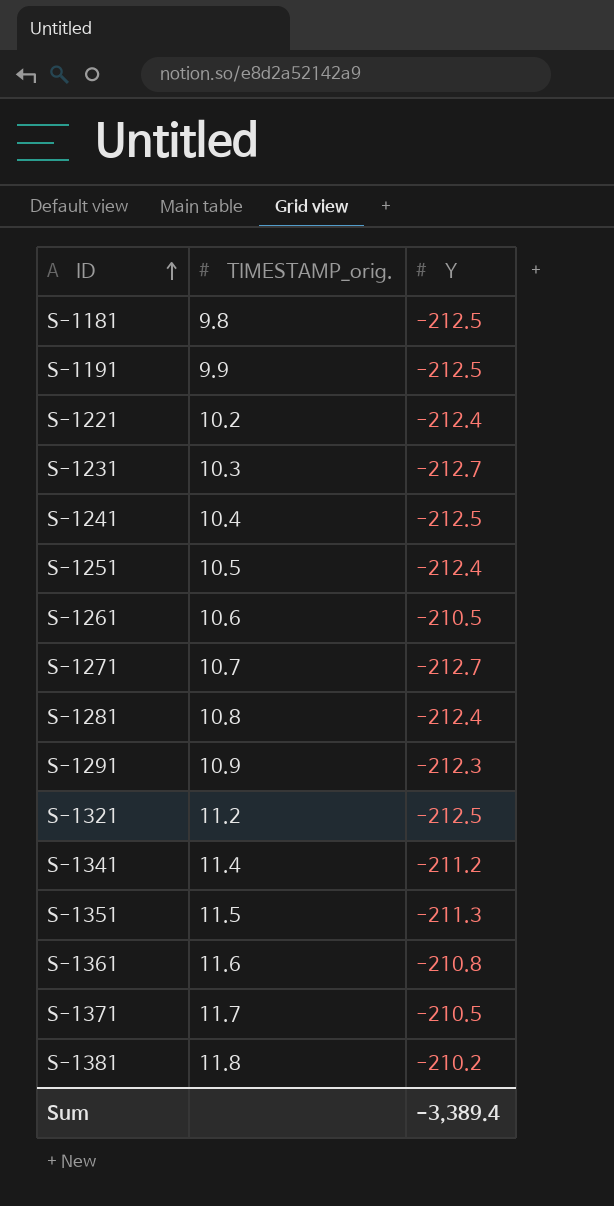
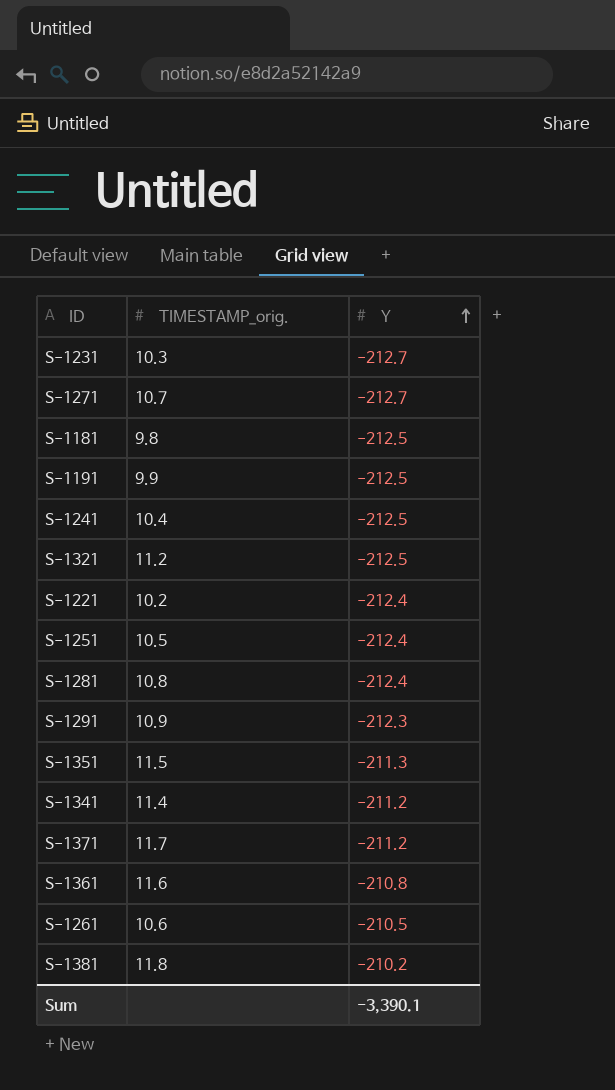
row order: ID ascending -> Y ascending
S-1371 | Y: -210.5 -> -211.2
Sum | Y: -3,389.4 -> -3,390.1

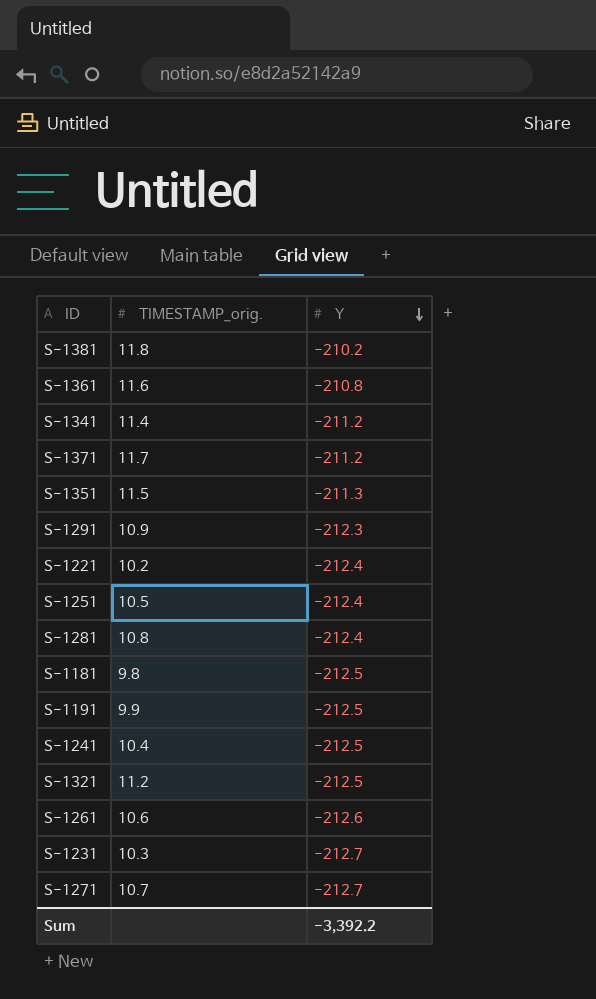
row order: Y ascending -> Y descending
S-1261 | Y: -210.5 -> -212.6
Sum | Y: -3,390.1 -> -3,392.2

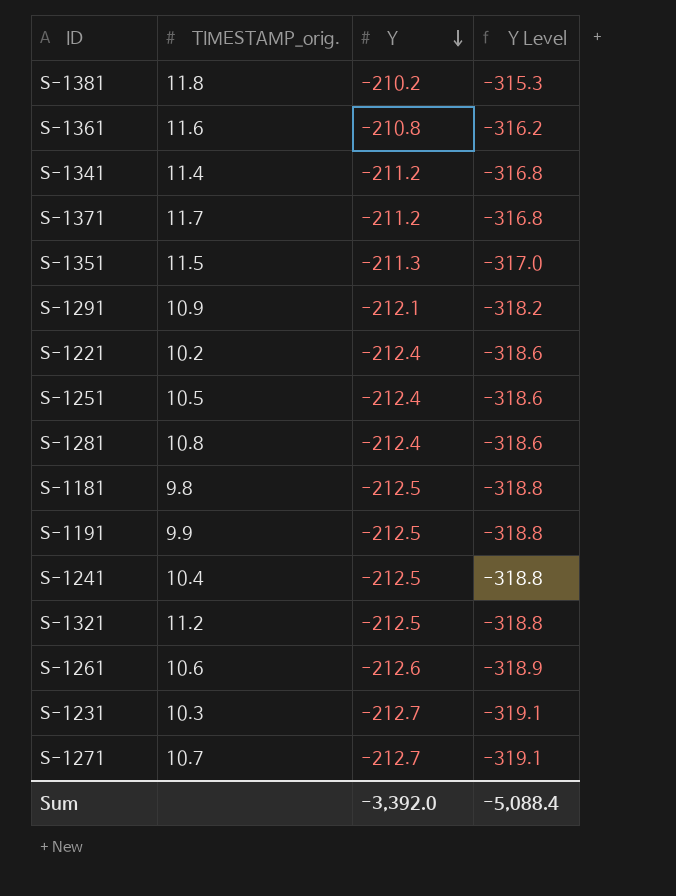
column Y Level | formula: none -> [Y] * 1.5
S-1291 | Y: -212.3 -> -212.1
Sum | Y: -3,392.2 -> -3,392.0

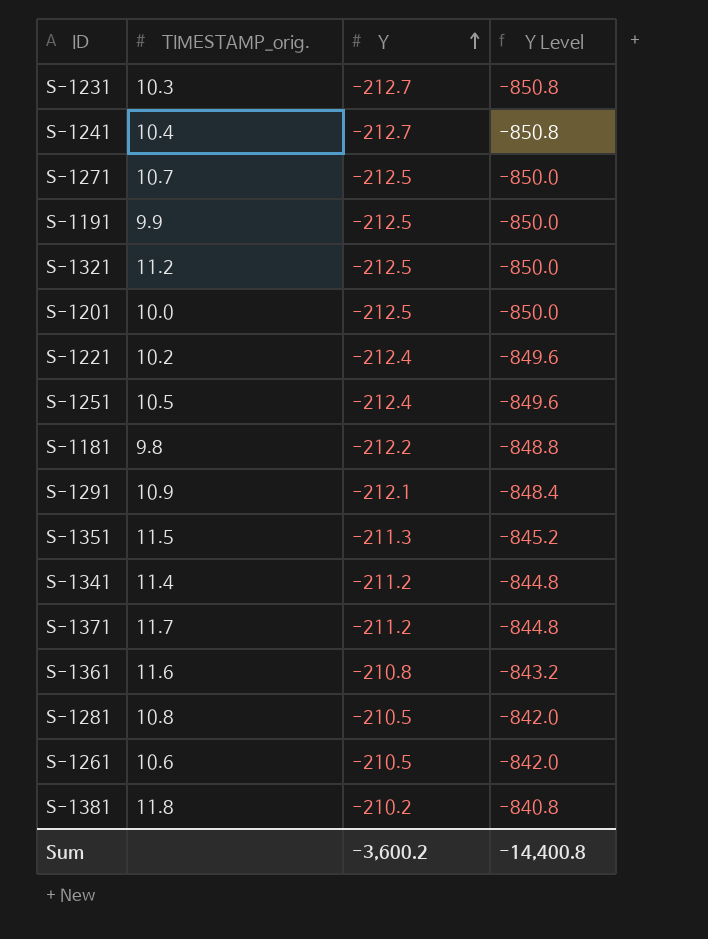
row order: Y descending -> Y ascending
column Y Level | formula: [Y] * 1.5 -> [Y] * 4
S-1241 | Y: -212.5 -> -212.7
S-1271 | Y: -212.7 -> -212.5
row S-1201: none -> 10.0 | -212.5 | -850.0
S-1181 | Y: -212.5 -> -212.2
S-1281 | Y: -212.4 -> -210.5
S-1261 | Y: -212.6 -> -210.5
Sum | Y: -3,392.0 -> -3,600.2
Sum | Y Level: -5,088.4 -> -14,400.8

